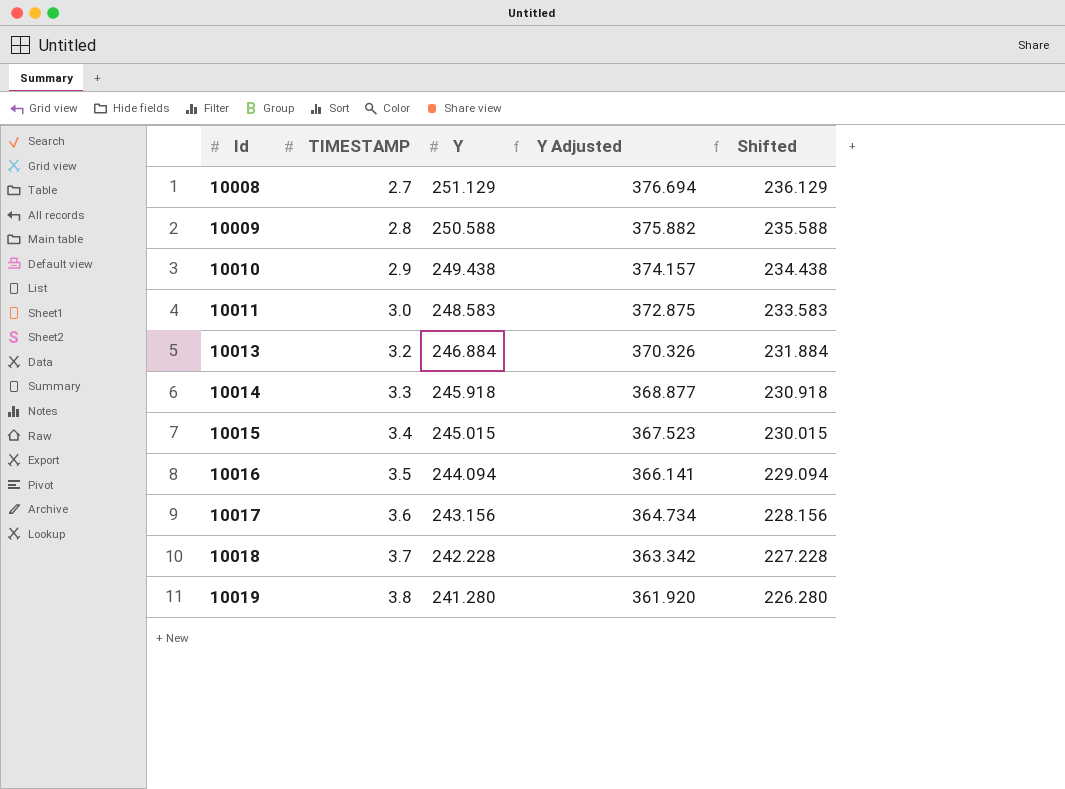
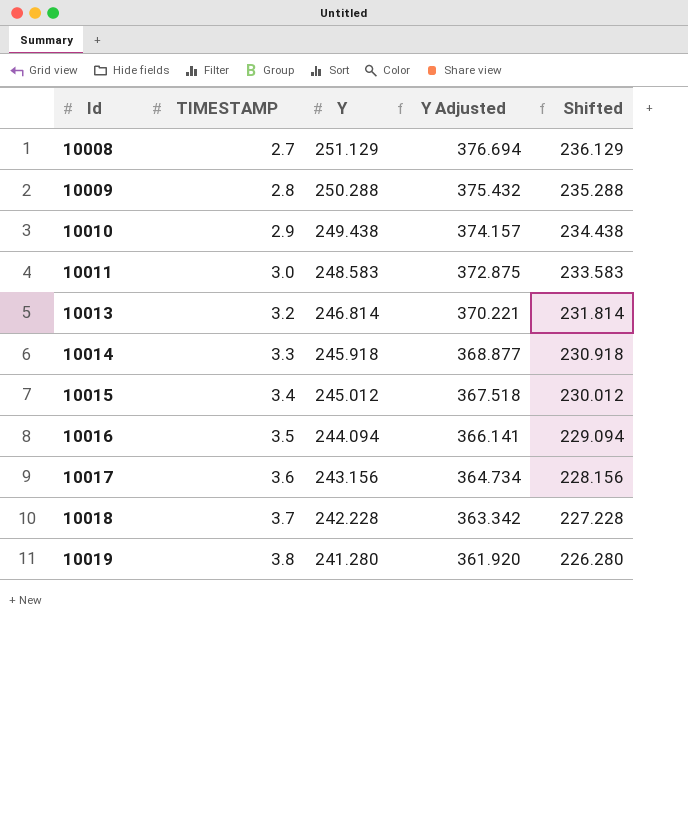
10009 | Y: 250.588 -> 250.288
10009 | Y Adjusted: 375.882 -> 375.432
10009 | Shifted: 235.588 -> 235.288
10013 | Y: 246.884 -> 246.814
10013 | Y Adjusted: 370.326 -> 370.221
10013 | Shifted: 231.884 -> 231.814
10015 | Y: 245.015 -> 245.012
10015 | Y Adjusted: 367.523 -> 367.518
10015 | Shifted: 230.015 -> 230.012

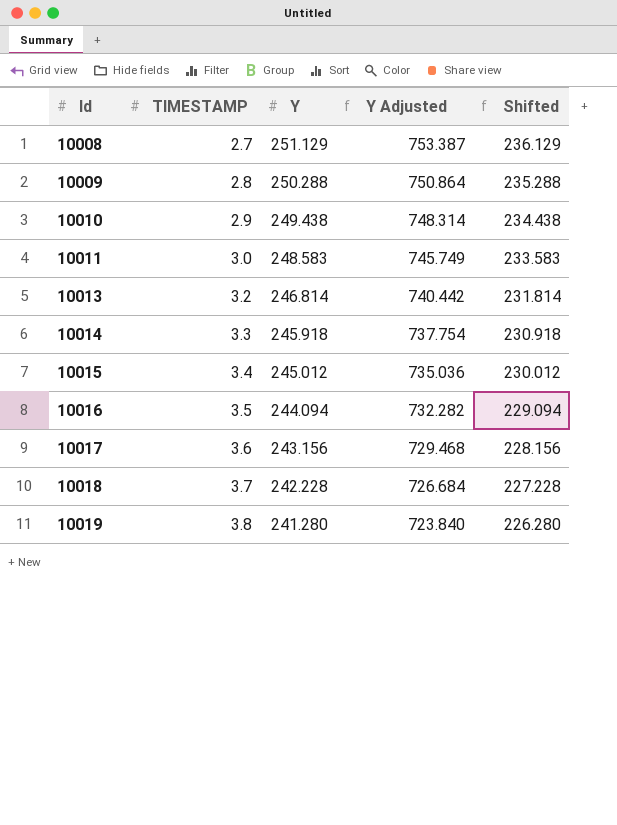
column Y Adjusted | formula: [Y] * 1.5 -> [Y] * 3

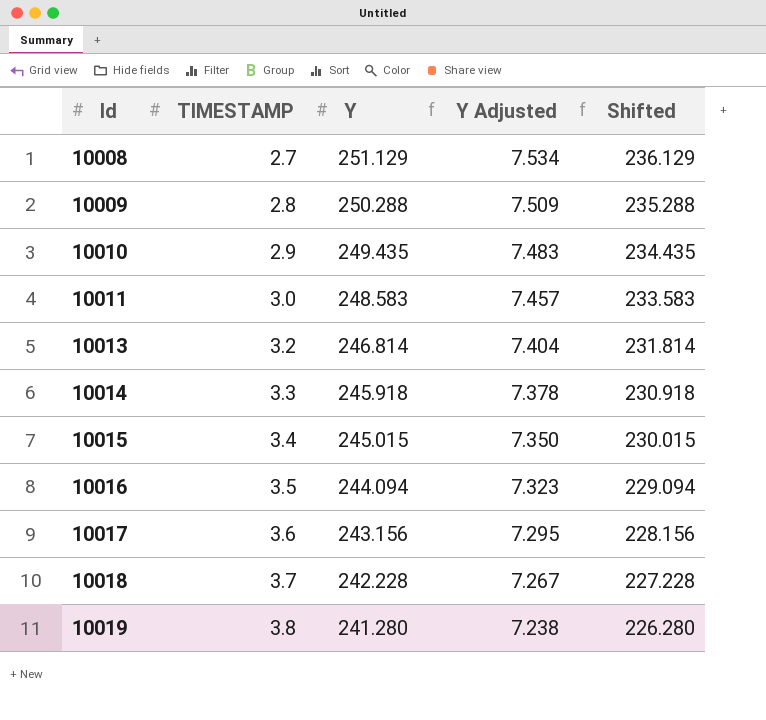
column Y Adjusted | formula: [Y] * 3 -> [Y] * 0.03
10010 | Y: 249.438 -> 249.435
10010 | Shifted: 234.438 -> 234.435
10015 | Y: 245.012 -> 245.015
10015 | Shifted: 230.012 -> 230.015

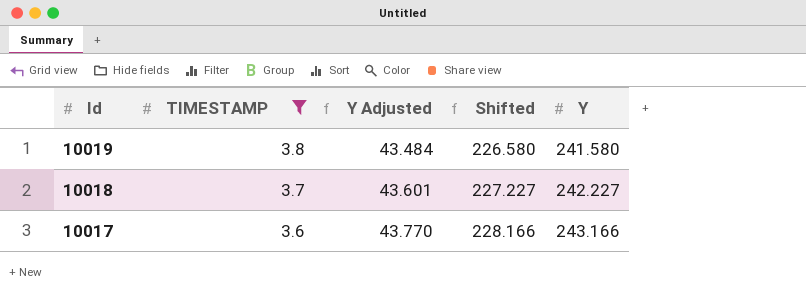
filter: none -> TIMESTAMP >= 3.6
row order: Id ascending -> Id descending
column Y Adjusted | formula: [Y] * 0.03 -> [Y] * 0.18
column Y | position: 3 -> 5
10019 | Shifted: 226.280 -> 226.580
10019 | Y: 241.280 -> 241.580
10018 | Shifted: 227.228 -> 227.227
10018 | Y: 242.228 -> 242.227
10017 | Shifted: 228.156 -> 228.166
10017 | Y: 243.156 -> 243.166

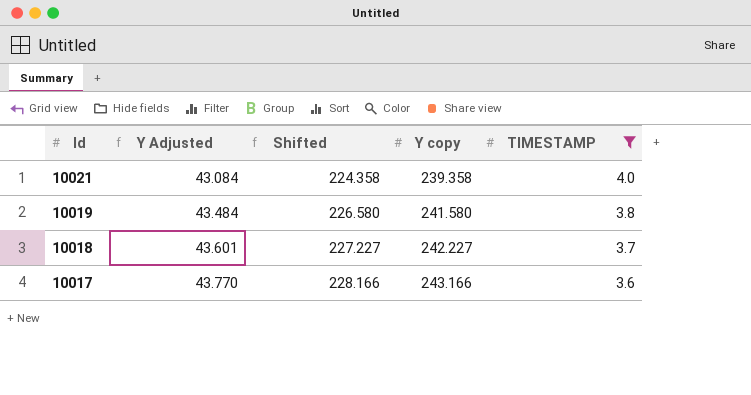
column name: Y -> Y copy
column TIMESTAMP | position: 2 -> 5
row 10021: none -> 43.084 | 224.358 | 239.358 | 4.0

